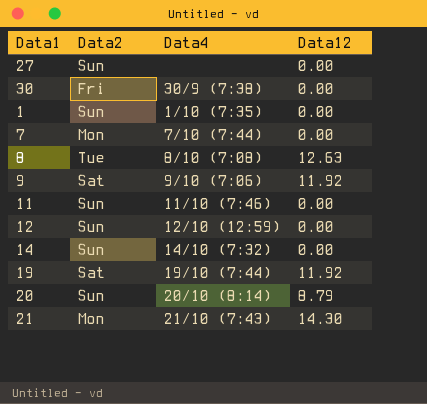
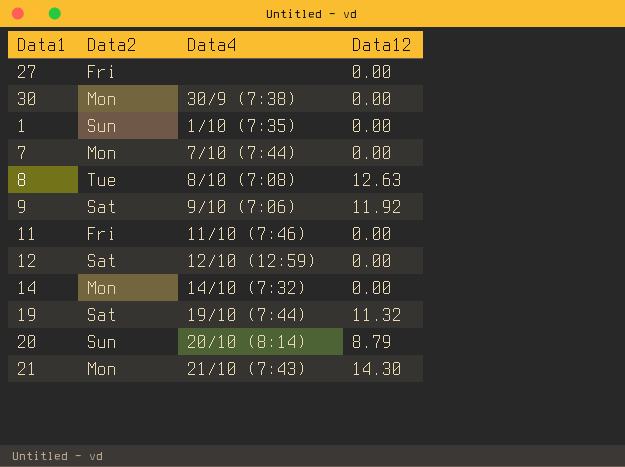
27 | Data2: Sun -> Fri
30 | Data2: Fri -> Mon
11 | Data2: Sun -> Fri
12 | Data2: Sun -> Sat
14 | Data2: Sun -> Mon
19 | Data12: 11.92 -> 11.32

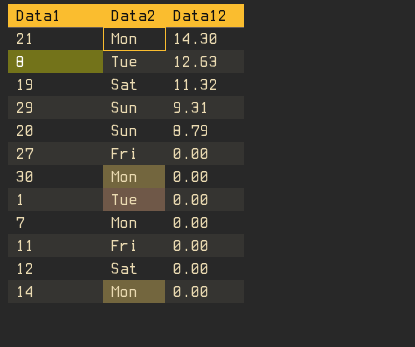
row order: none -> Data12 descending
column Data4 | position: 3 -> none
row 9: Sat | 9/10 (7:06) | 11.92 -> none
row 29: none -> Sun | 9.31
1 | Data2: Sun -> Tue

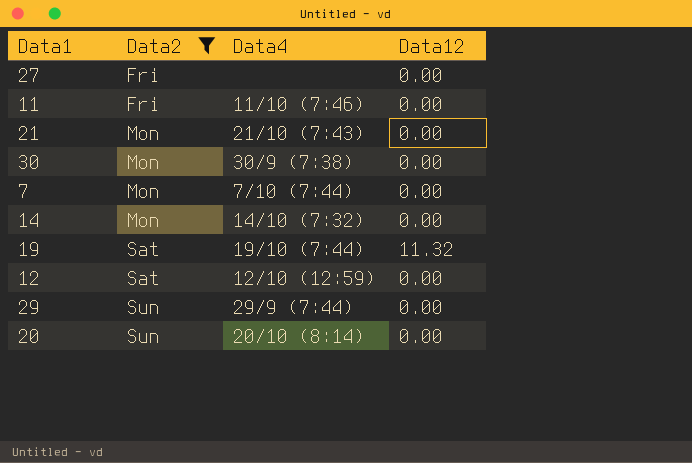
filter: none -> Data2 != Tue
row order: Data12 descending -> Data2 ascending
column Data4 | position: none -> 3
21 | Data12: 14.30 -> 0.00
29 | Data12: 9.31 -> 0.00
20 | Data12: 8.79 -> 0.00

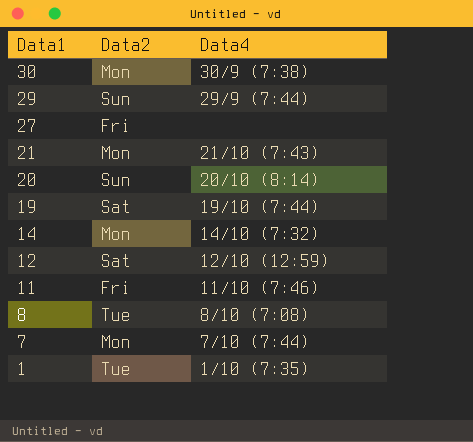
filter: Data2 != Tue -> none
row order: Data2 ascending -> Data1 descending
column Data12 | position: 4 -> none

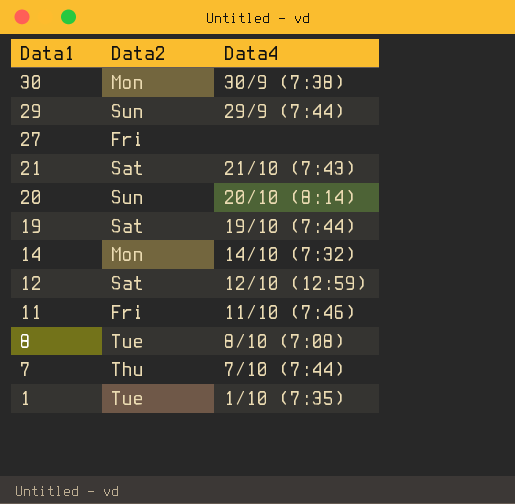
21 | Data2: Mon -> Sat
7 | Data2: Mon -> Thu

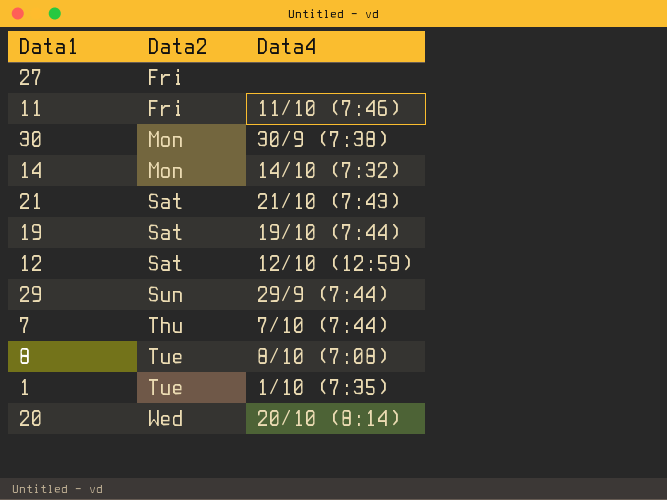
row order: Data1 descending -> Data2 ascending
20 | Data2: Sun -> Wed

